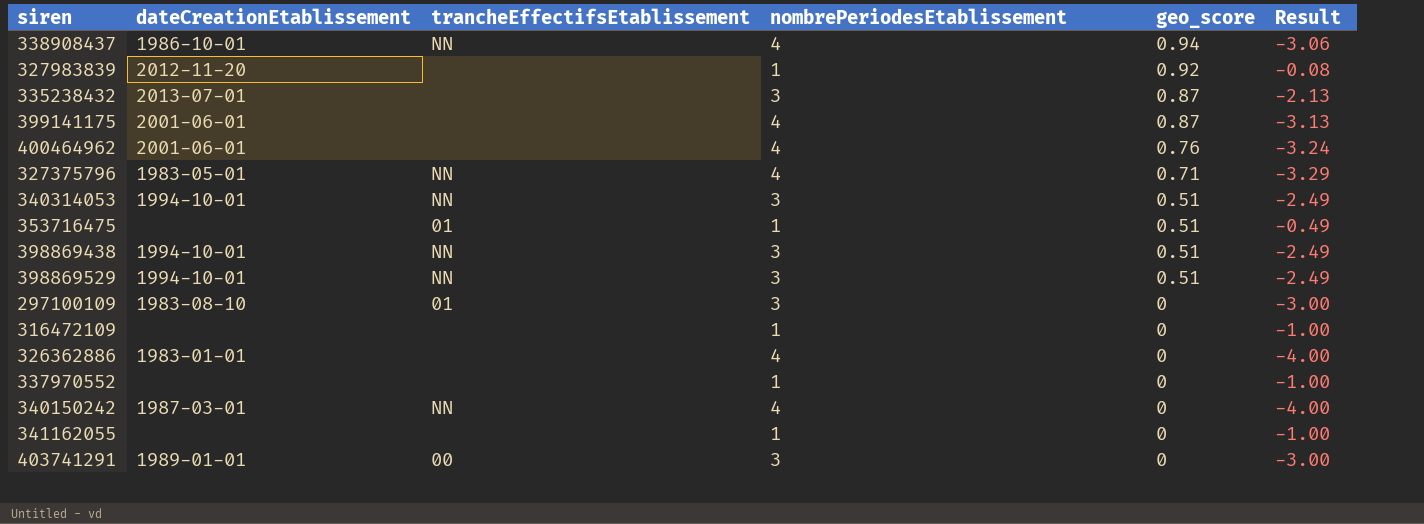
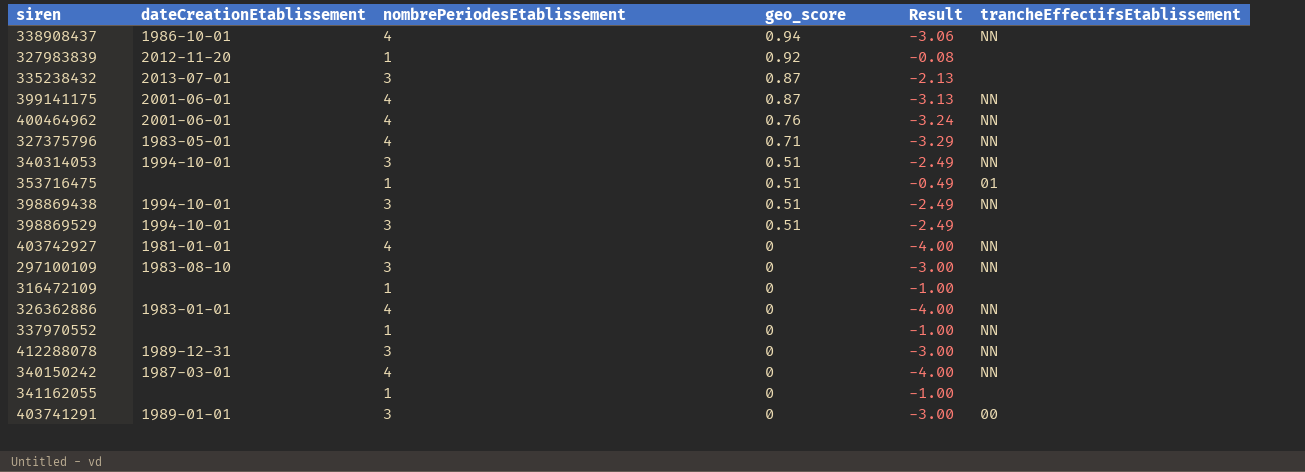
column trancheEffectifsEtablissement | position: 3 -> 6
399141175 | trancheEffectifsEtablissement: none -> NN
400464962 | trancheEffectifsEtablissement: none -> NN
398869529 | trancheEffectifsEtablissement: NN -> none
row 403742927: none -> 1981-01-01 | 4 | 0 | -4.00 | NN
297100109 | trancheEffectifsEtablissement: 01 -> NN
326362886 | trancheEffectifsEtablissement: none -> NN
337970552 | trancheEffectifsEtablissement: none -> NN
row 412288078: none -> 1989-12-31 | 3 | 0 | -3.00 | NN

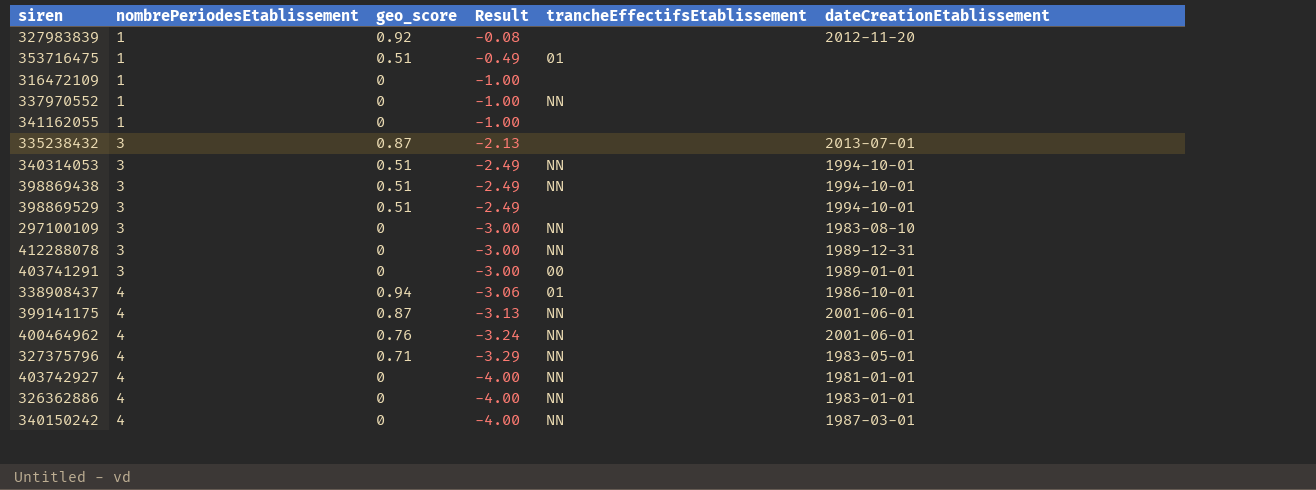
row order: geo_score descending -> nombrePeriodesEtablissement ascending
column dateCreationEtablissement | position: 2 -> 6
338908437 | trancheEffectifsEtablissement: NN -> 01

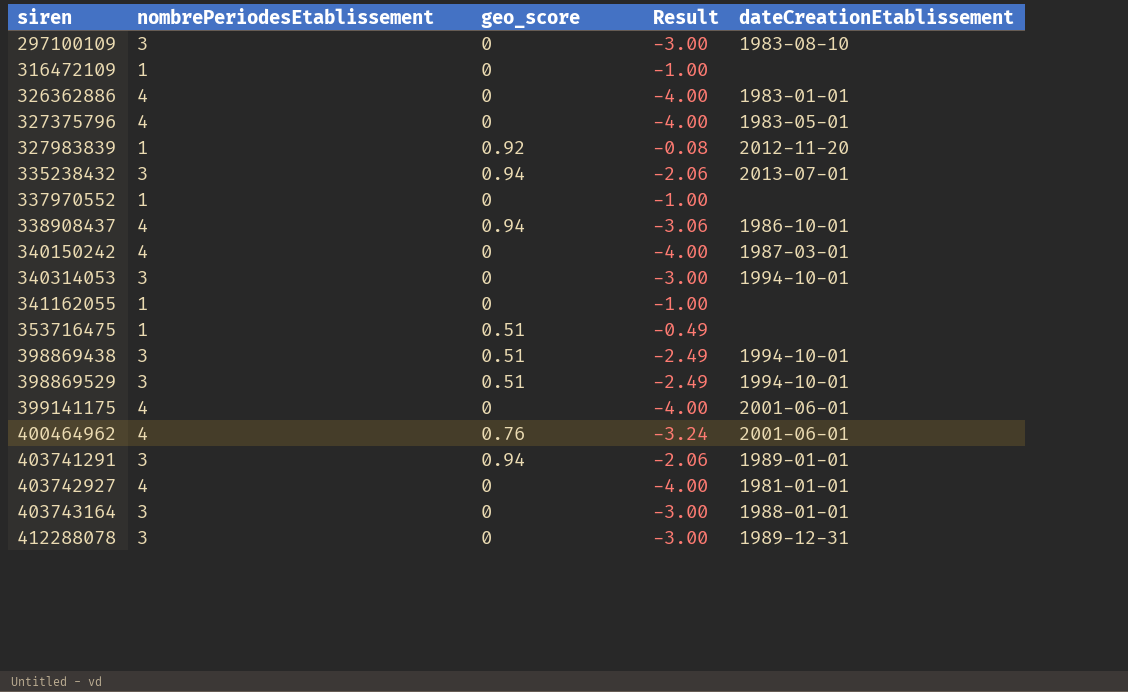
row order: nombrePeriodesEtablissement ascending -> siren ascending
column trancheEffectifsEtablissement | position: 5 -> none
327375796 | geo_score: 0.71 -> 0
327375796 | Result: -3.29 -> -4.00
335238432 | geo_score: 0.87 -> 0.94
335238432 | Result: -2.13 -> -2.06
340314053 | geo_score: 0.51 -> 0
340314053 | Result: -2.49 -> -3.00
399141175 | geo_score: 0.87 -> 0
399141175 | Result: -3.13 -> -4.00
403741291 | geo_score: 0 -> 0.94
403741291 | Result: -3.00 -> -2.06
row 403743164: none -> 3 | 0 | -3.00 | 1988-01-01

